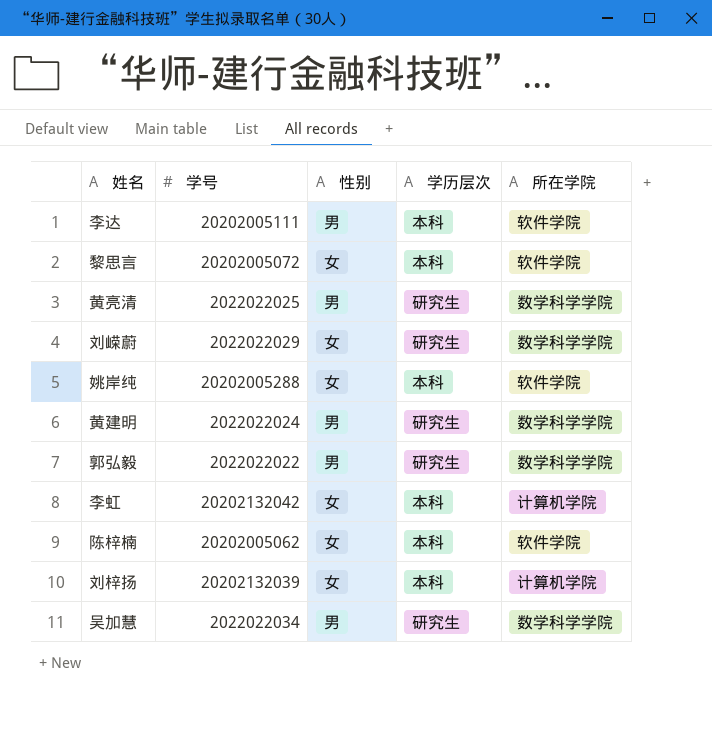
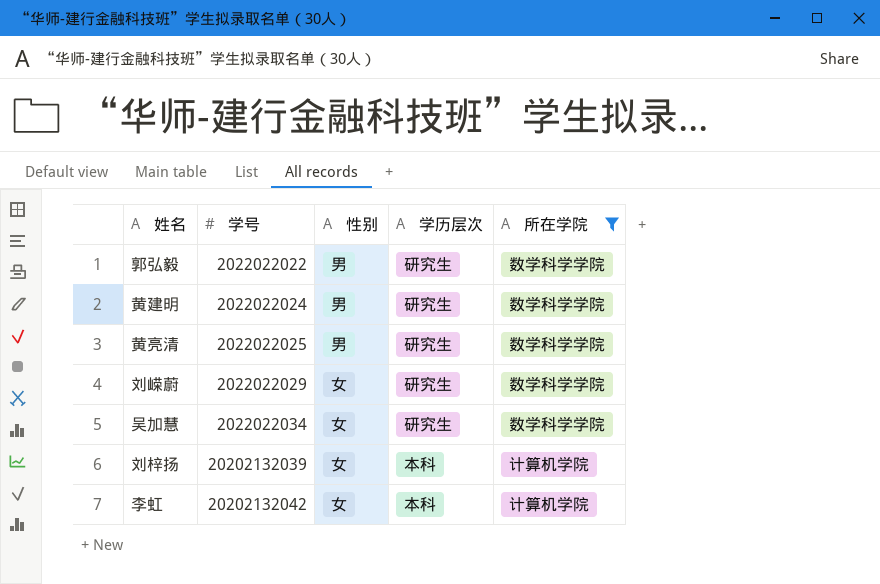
filter: none -> 所在学院 != 软件学院
row order: none -> 学号 ascending
吴加慧 | 性别: 男 -> 女

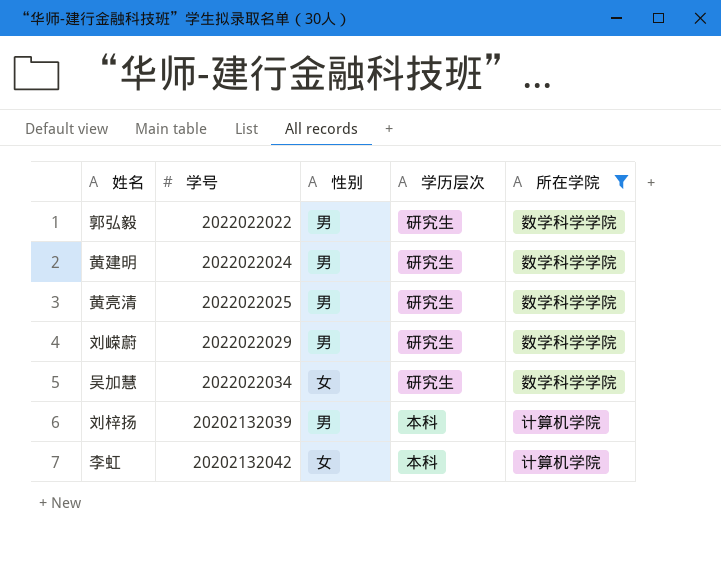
刘嵘蔚 | 性别: 女 -> 男
刘梓扬 | 性别: 女 -> 男

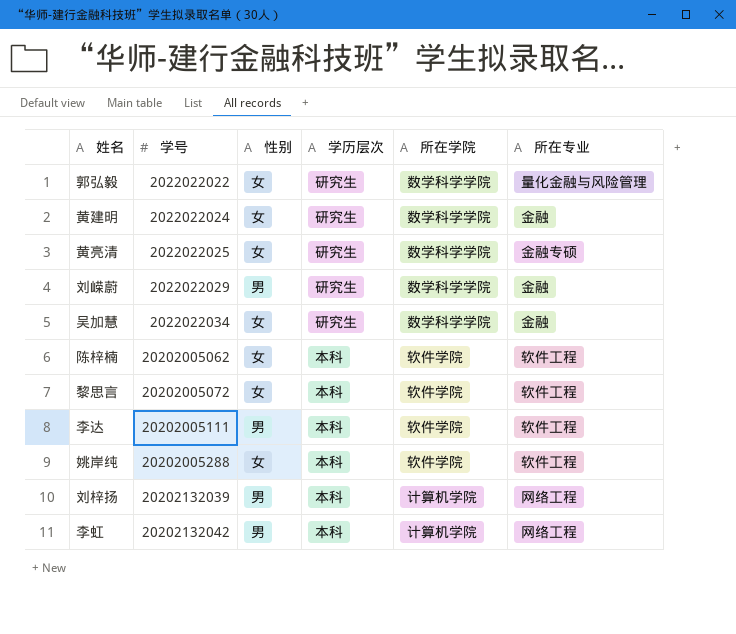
filter: 所在学院 != 软件学院 -> none
column 所在专业 | position: none -> 6
郭弘毅 | 性别: 男 -> 女
黄建明 | 性别: 男 -> 女
黄亮清 | 性别: 男 -> 女
李虹 | 性别: 女 -> 男

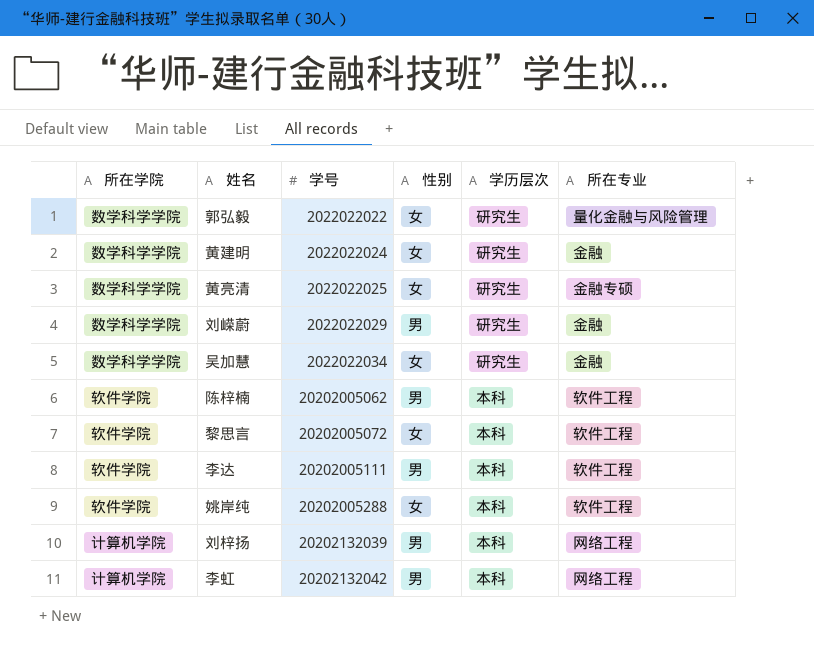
column 所在学院 | position: 5 -> 1
陈梓楠 | 性别: 女 -> 男

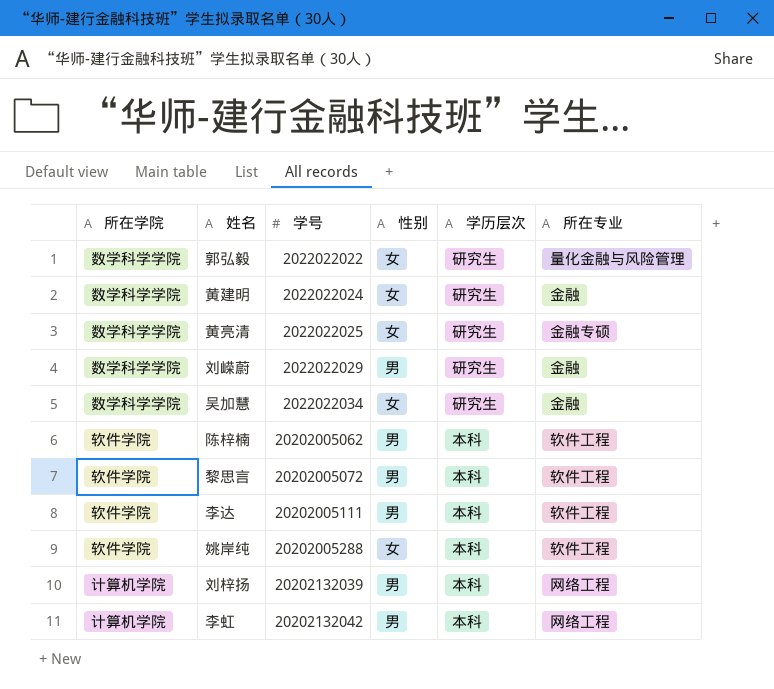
黎思言 | 性别: 女 -> 男

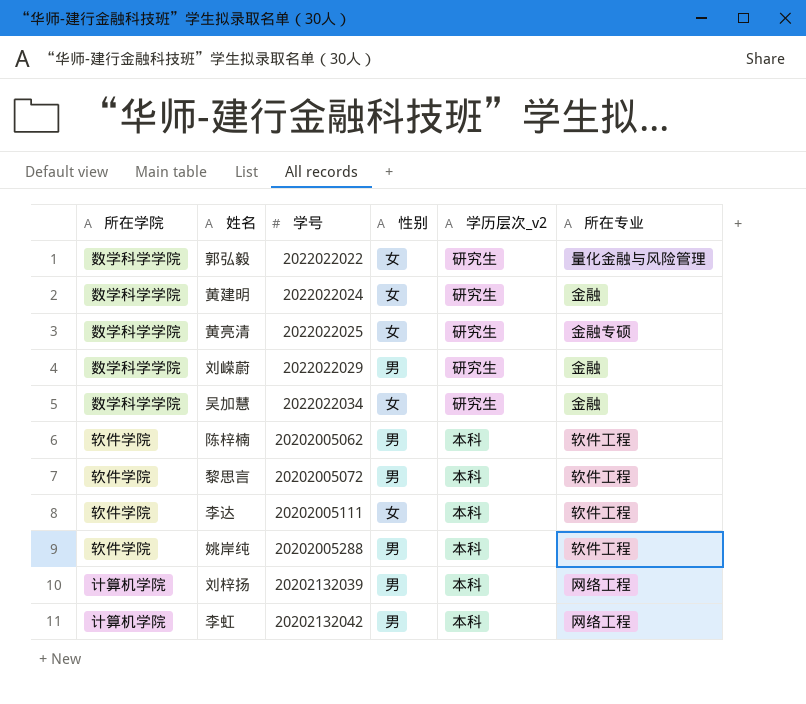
column name: 学历层次 -> 学历层次_v2
李达 | 性别: 男 -> 女
姚岸纯 | 性别: 女 -> 男

